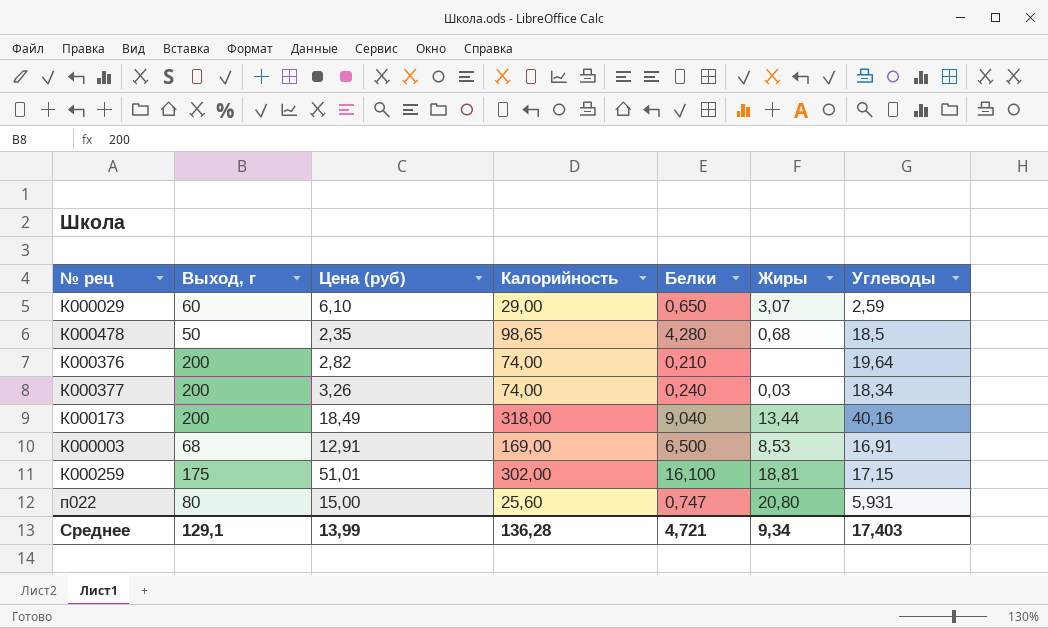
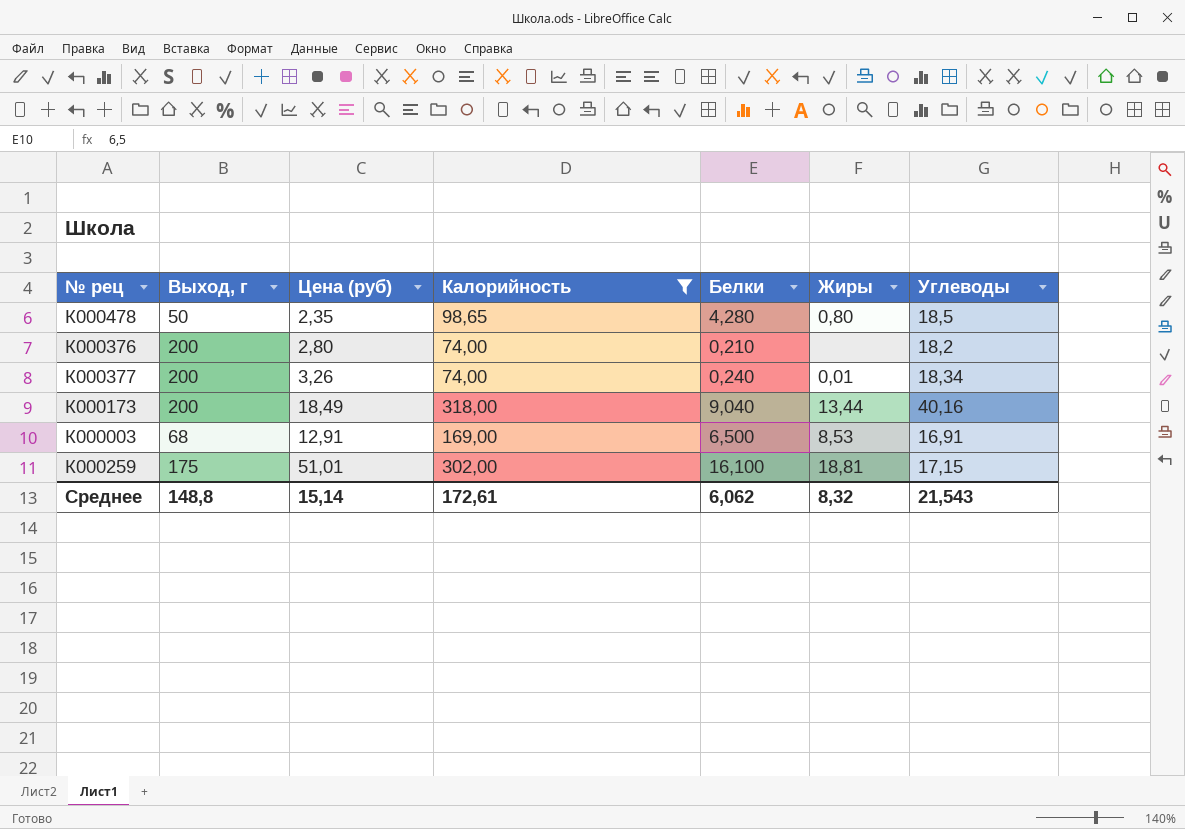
filter: none -> Калорийность >= 74,00
К000478 | Жиры: 0,68 -> 0,80
К000376 | Цена (руб): 2,82 -> 2,80
К000376 | Углеводы: 19,64 -> 18,2
К000377 | Жиры: 0,03 -> 0,01
Среднее | Выход, г: 129,1 -> 148,8
Среднее | Цена (руб): 13,99 -> 15,14
Среднее | Калорийность: 136,28 -> 172,61
Среднее | Белки: 4,721 -> 6,062
Среднее | Жиры: 9,34 -> 8,32
Среднее | Углеводы: 17,403 -> 21,543

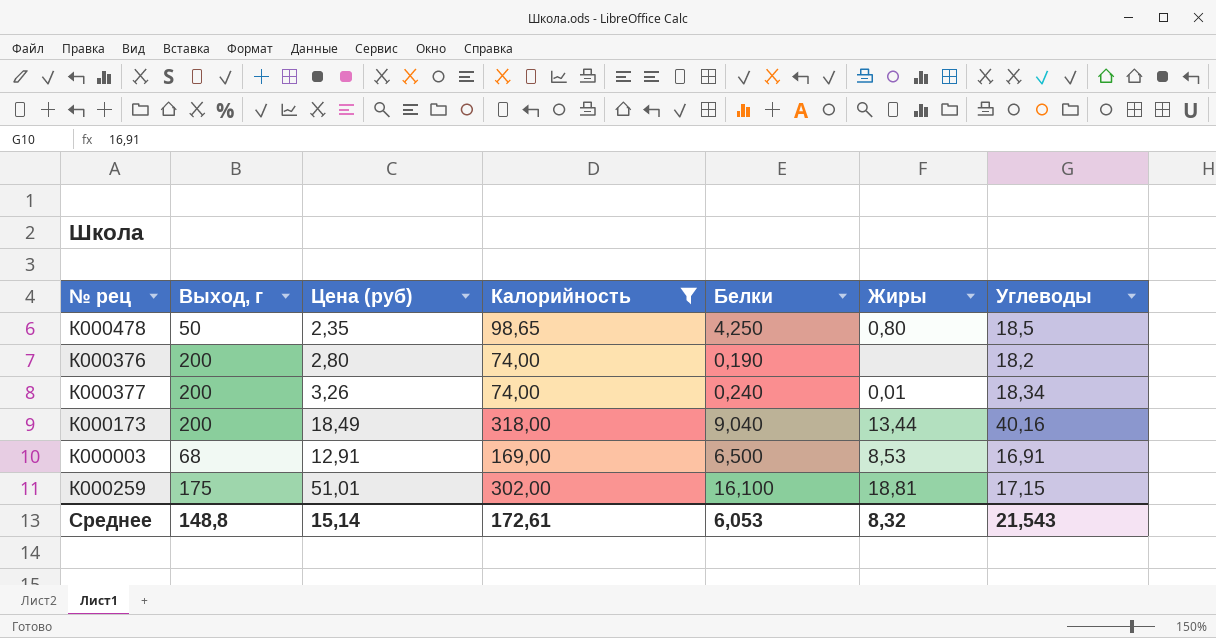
К000478 | Белки: 4,280 -> 4,250
К000376 | Белки: 0,210 -> 0,190
Среднее | Белки: 6,062 -> 6,053

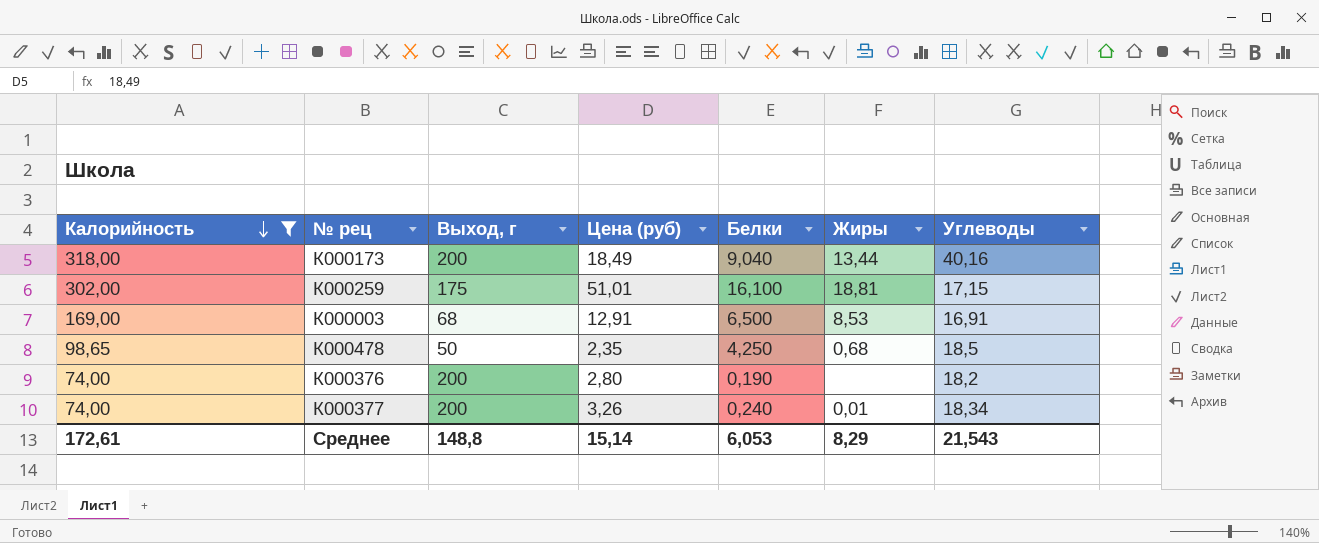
row order: none -> Калорийность descending
column Калорийность | position: 4 -> 1
К000478 | Жиры: 0,80 -> 0,68
Среднее | Жиры: 8,32 -> 8,29

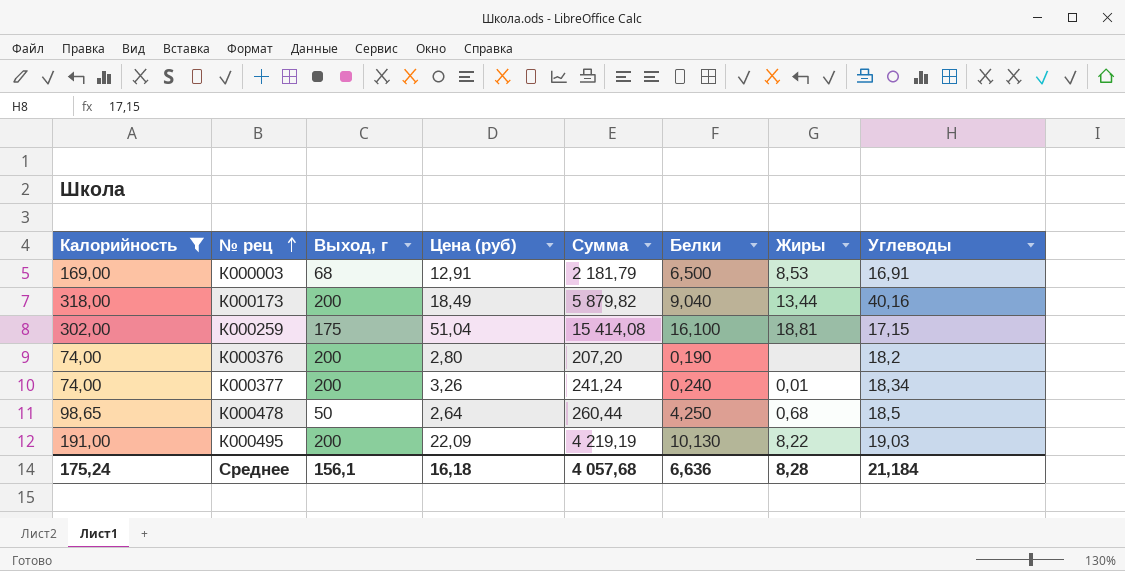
row order: Калорийность descending -> № рец ascending
column Сумма | formula: none -> [Калорийность] * [Цена (руб)]
К000259 | Цена (руб): 51,01 -> 51,04
К000478 | Цена (руб): 2,35 -> 2,64
row К000495: none -> 191,00 | 200 | 22,09 | 4 219,19 | 10,130 | 8,22 | 19,03
Среднее | Калорийность: 172,61 -> 175,24
Среднее | Выход, г: 148,8 -> 156,1
Среднее | Цена (руб): 15,14 -> 16,18
Среднее | Белки: 6,053 -> 6,636
Среднее | Жиры: 8,29 -> 8,28
Среднее | Углеводы: 21,543 -> 21,184

